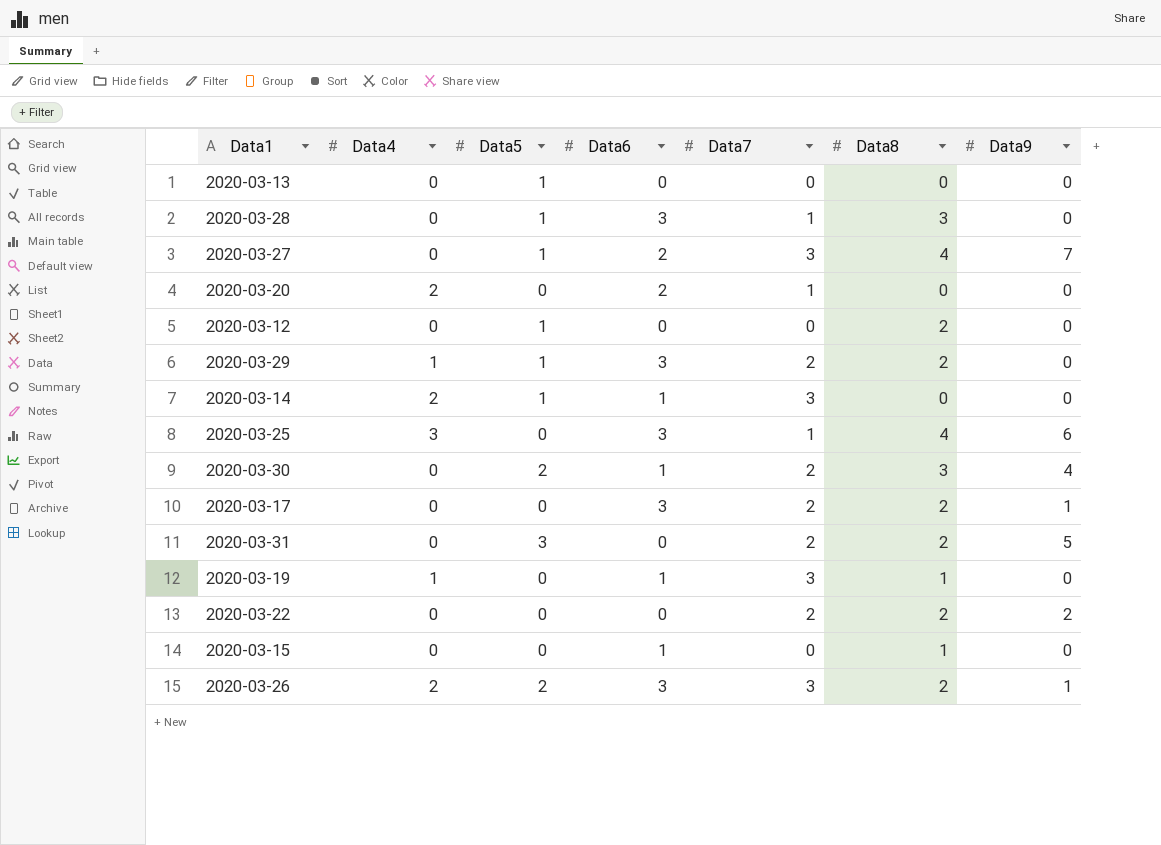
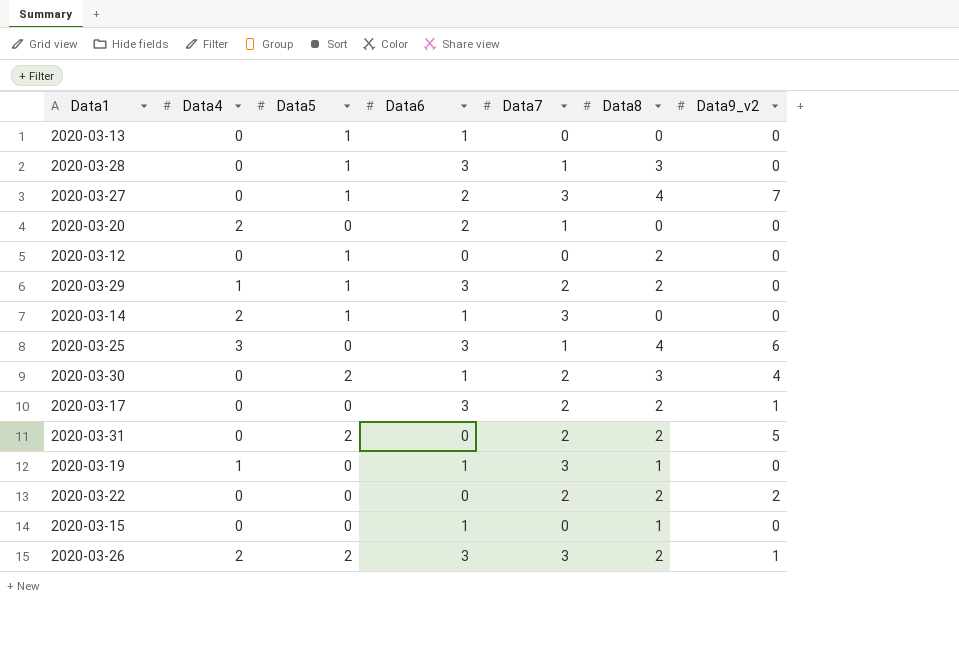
column name: Data9 -> Data9_v2
2020-03-13 | Data6: 0 -> 1
2020-03-31 | Data5: 3 -> 2

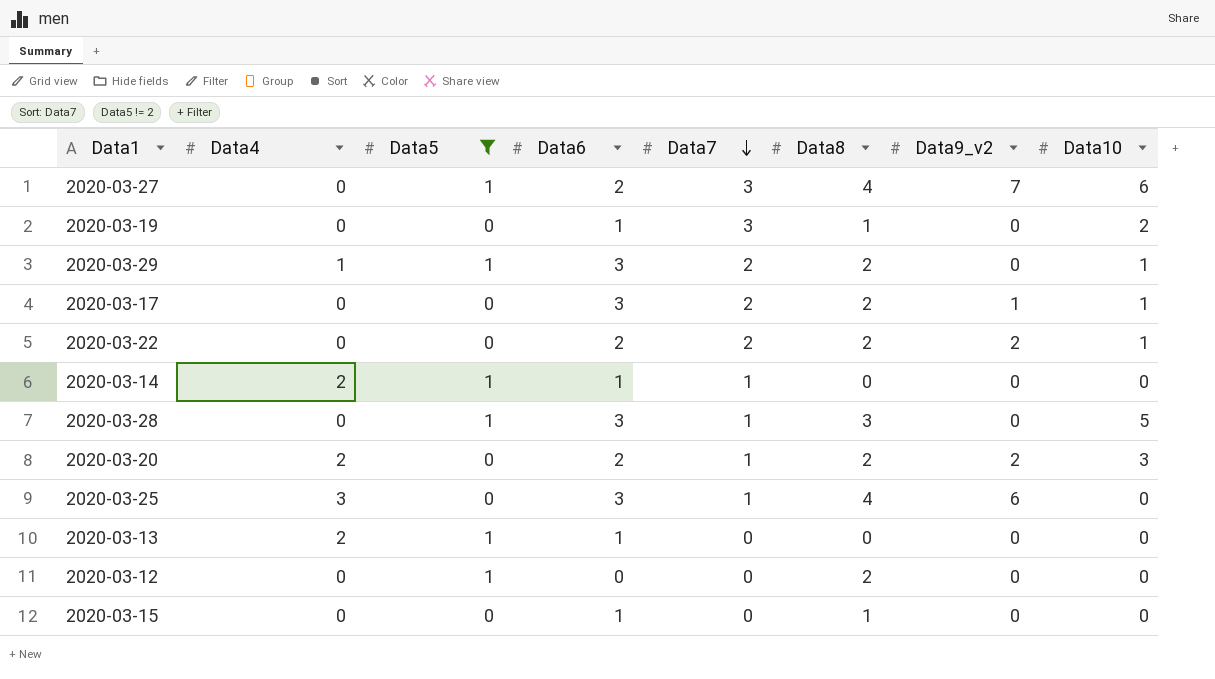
filter: none -> Data5 != 2
row order: none -> Data7 descending
column Data10 | position: none -> 8
2020-03-19 | Data4: 1 -> 0
2020-03-22 | Data6: 0 -> 2
2020-03-14 | Data7: 3 -> 1
2020-03-20 | Data8: 0 -> 2
2020-03-20 | Data9_v2: 0 -> 2
2020-03-13 | Data4: 0 -> 2

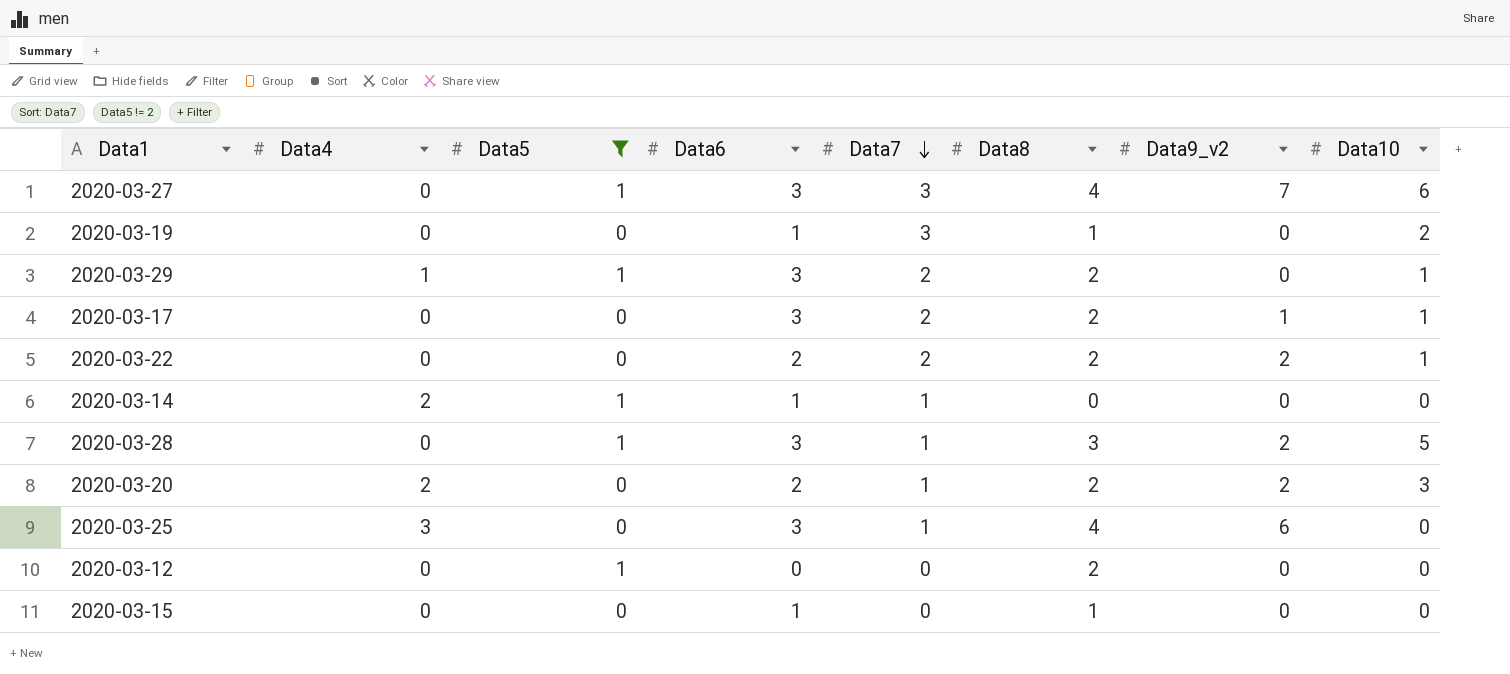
row 2020-03-13: 2 | 1 | 1 | 0 | 0 | 0 | 0 -> none
2020-03-27 | Data6: 2 -> 3
2020-03-28 | Data9_v2: 0 -> 2

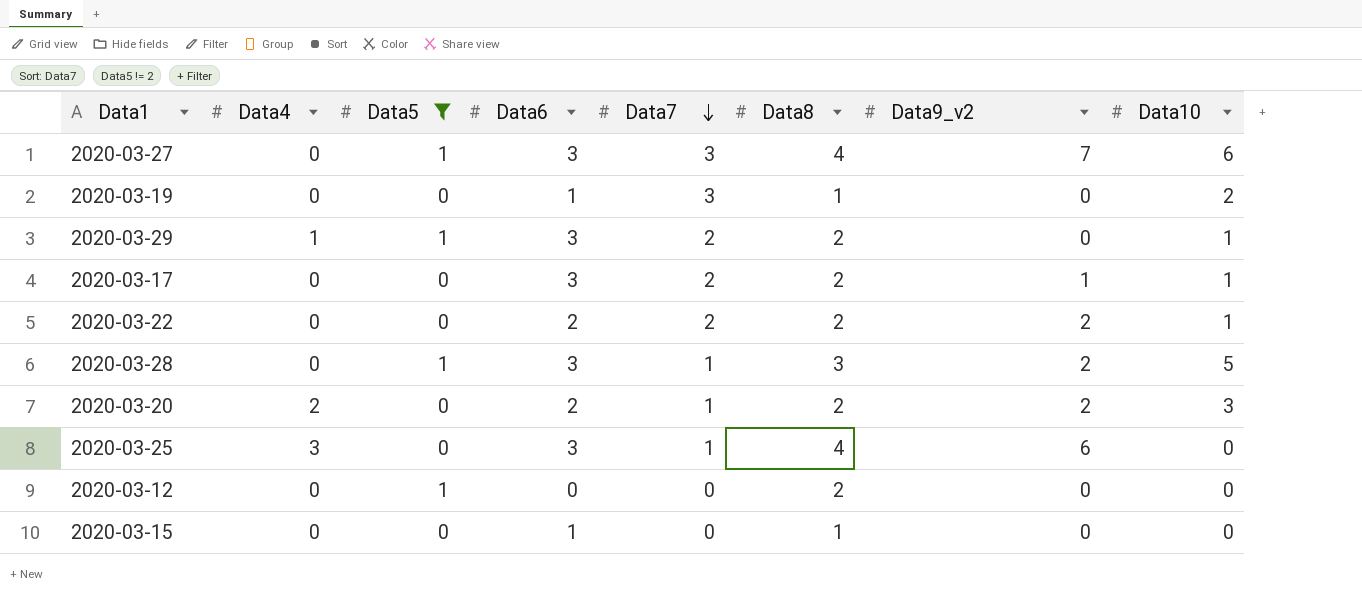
row 2020-03-14: 2 | 1 | 1 | 1 | 0 | 0 | 0 -> none

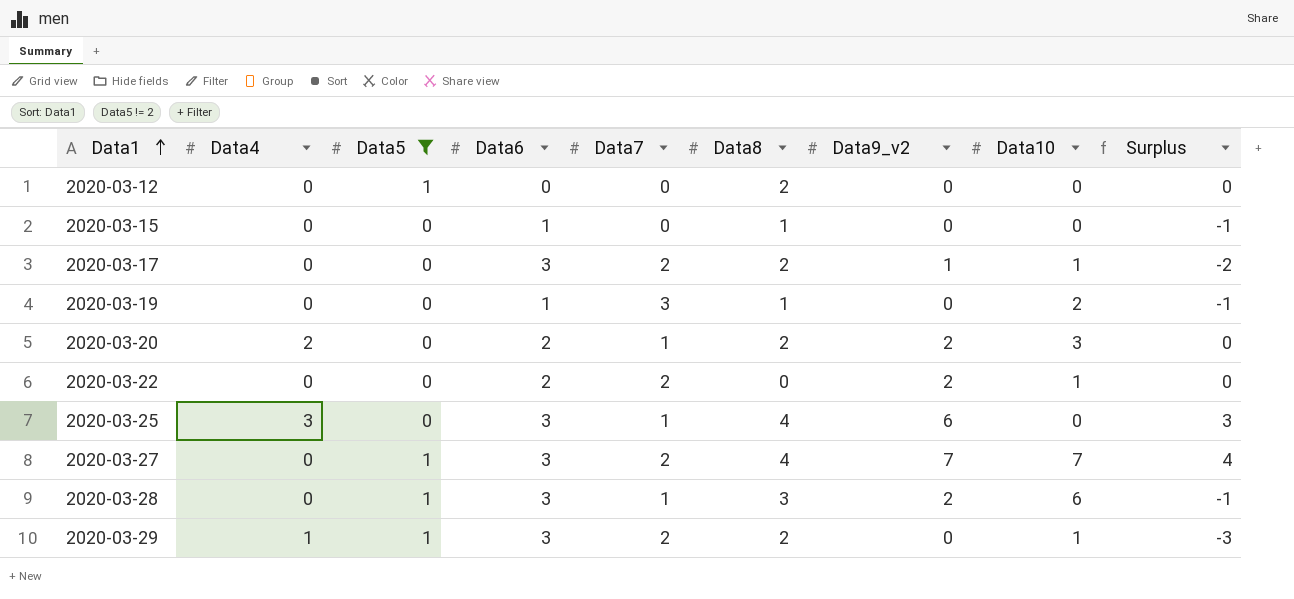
row order: Data7 descending -> Data1 ascending
column Surplus | formula: none -> [Data9_v2] - [Data6]
2020-03-22 | Data8: 2 -> 0
2020-03-27 | Data7: 3 -> 2
2020-03-27 | Data10: 6 -> 7
2020-03-28 | Data10: 5 -> 6

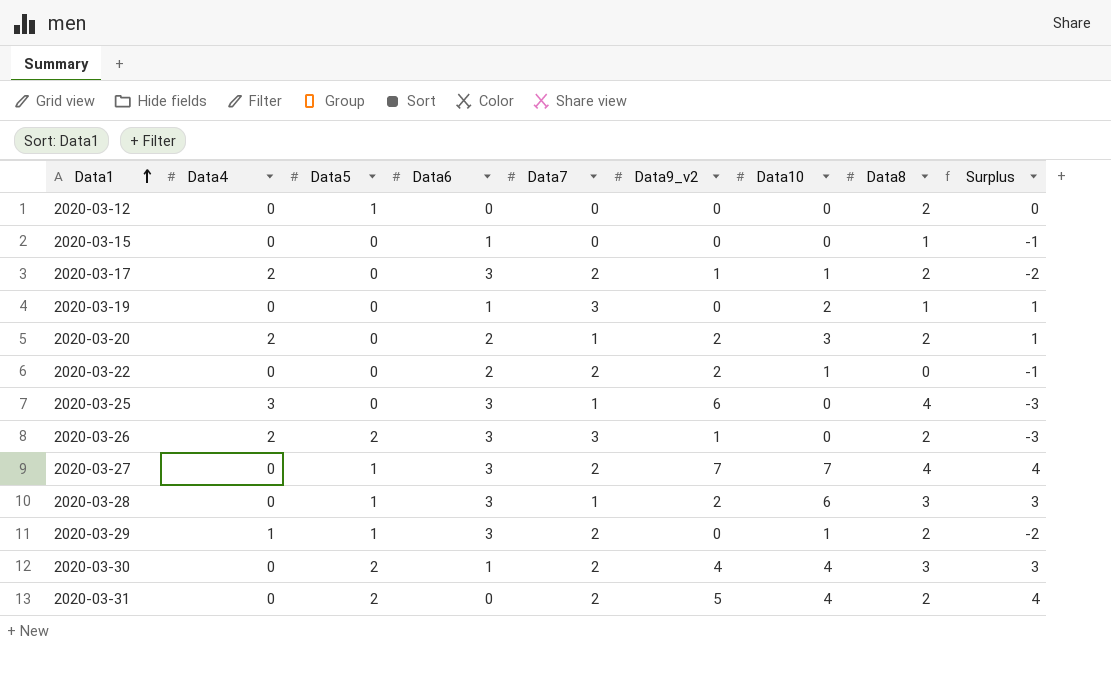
filter: Data5 != 2 -> none
column Data8 | position: 6 -> 8
column Surplus | formula: [Data9_v2] - [Data6] -> [Data10] - [Data6]
2020-03-17 | Data4: 0 -> 2

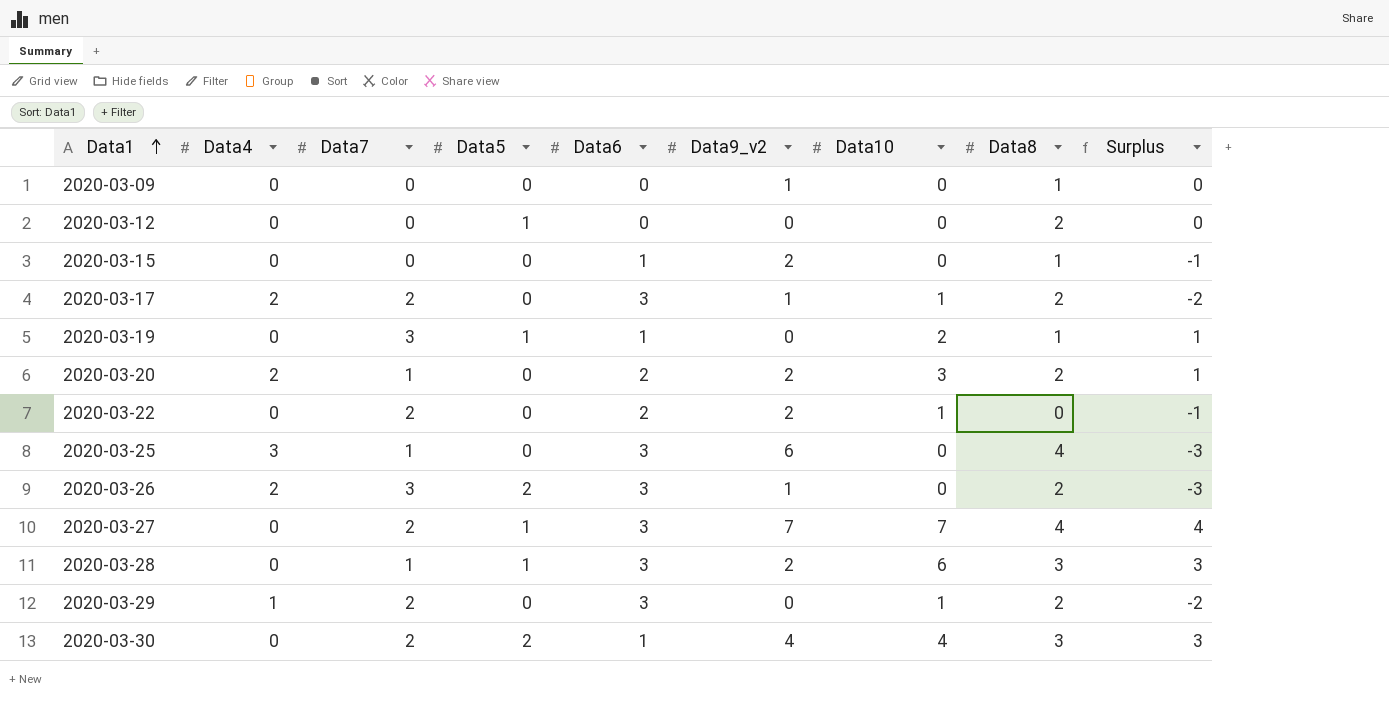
column Data7 | position: 5 -> 3
row 2020-03-31: 0 | 2 | 0 | 2 | 5 | 4 | 2 | 4 -> none
row 2020-03-09: none -> 0 | 0 | 0 | 0 | 1 | 0 | 1 | 0
2020-03-15 | Data9_v2: 0 -> 2
2020-03-19 | Data5: 0 -> 1
2020-03-29 | Data5: 1 -> 0

